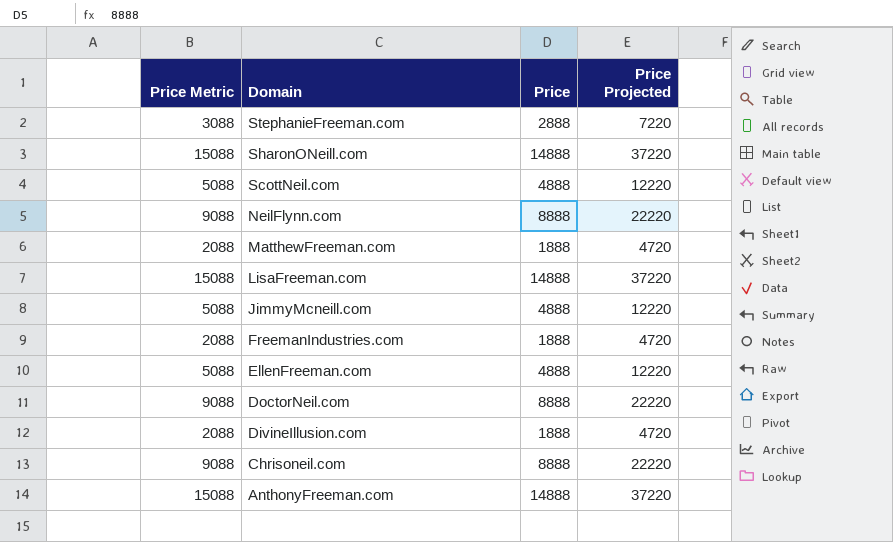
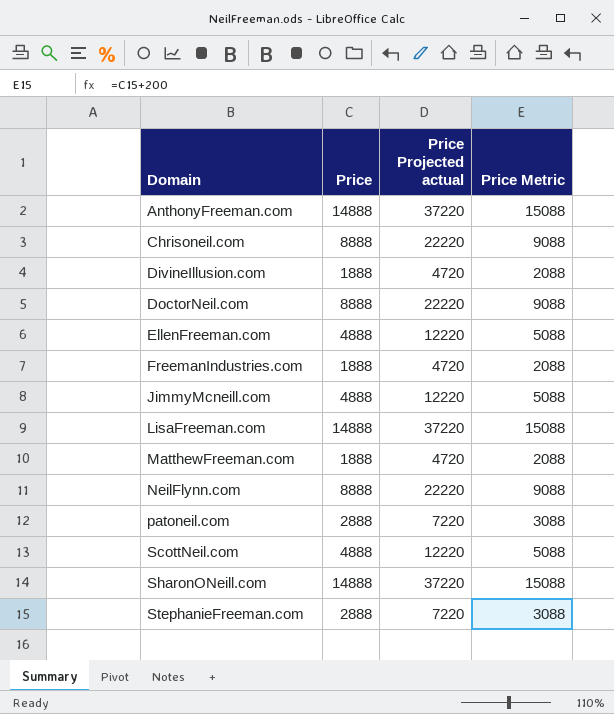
row order: Domain descending -> Domain ascending
column name: Price Projected -> Price Projected actual
column Price Metric | position: 1 -> 4
row patoneil.com: none -> 2888 | 7220 | 3088

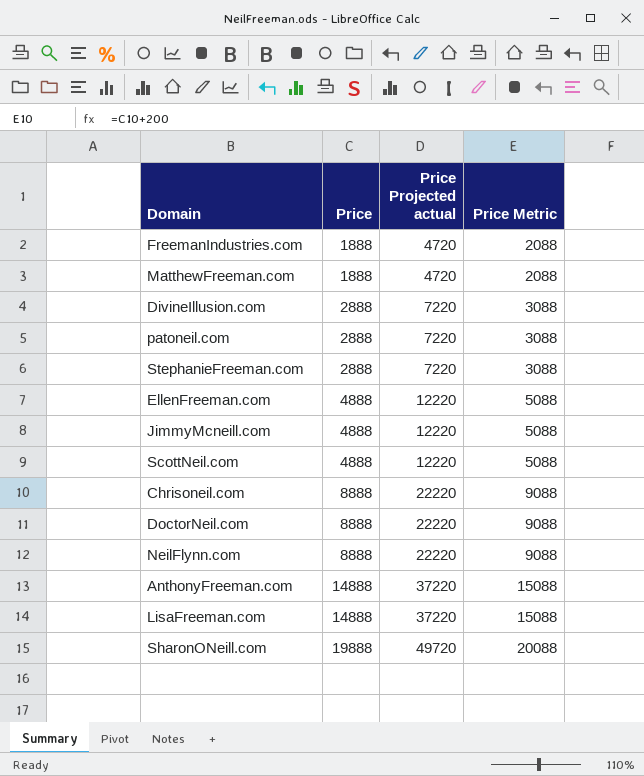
row order: Domain ascending -> Price ascending
DivineIllusion.com | Price: 1888 -> 2888
DivineIllusion.com | Price Projected actual: 4720 -> 7220
DivineIllusion.com | Price Metric: 2088 -> 3088
SharonONeill.com | Price: 14888 -> 19888
SharonONeill.com | Price Projected actual: 37220 -> 49720
SharonONeill.com | Price Metric: 15088 -> 20088

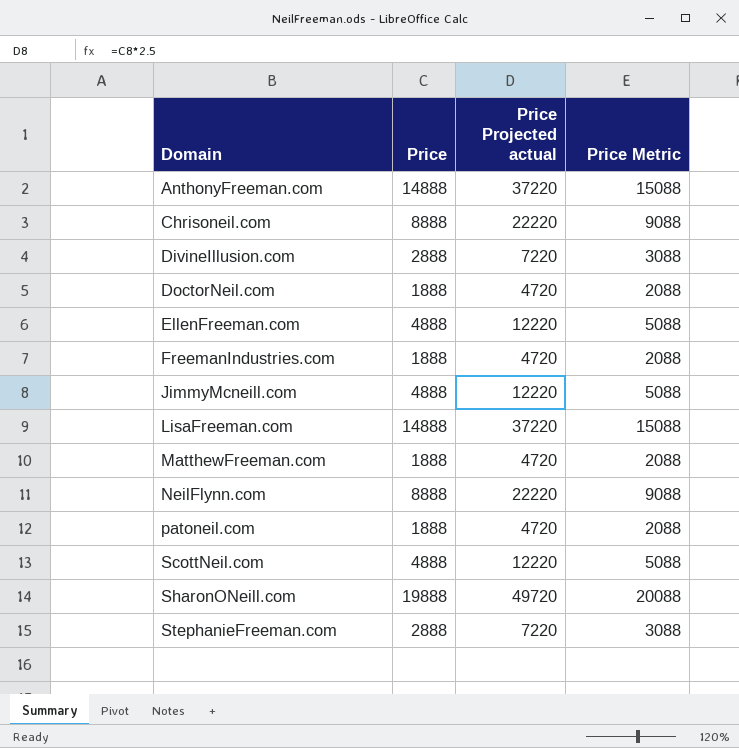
row order: Price ascending -> Domain ascending
DoctorNeil.com | Price: 8888 -> 1888
DoctorNeil.com | Price Projected actual: 22220 -> 4720
DoctorNeil.com | Price Metric: 9088 -> 2088
patoneil.com | Price: 2888 -> 1888
patoneil.com | Price Projected actual: 7220 -> 4720
patoneil.com | Price Metric: 3088 -> 2088

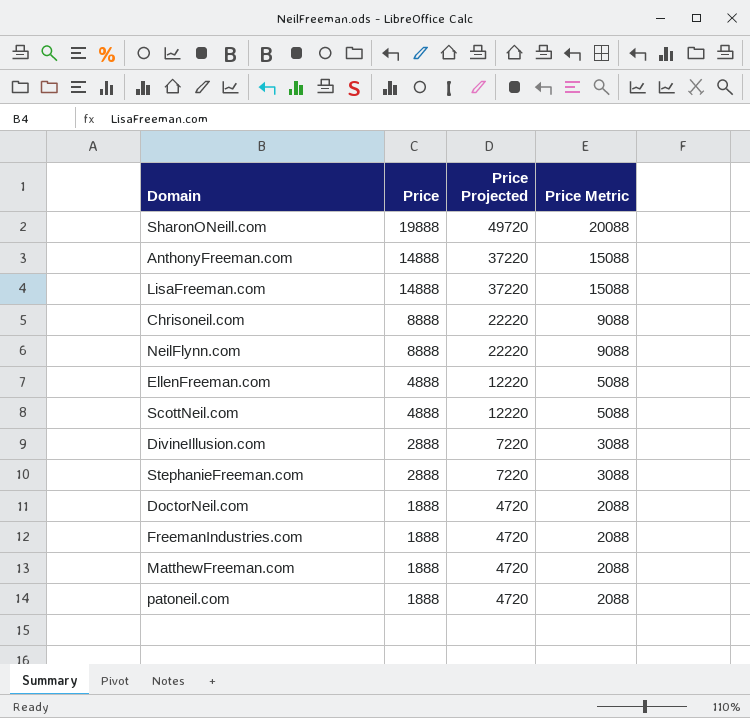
row order: Domain ascending -> Price descending
column name: Price Projected actual -> Price Projected
row JimmyMcneill.com: 4888 | 12220 | 5088 -> none

